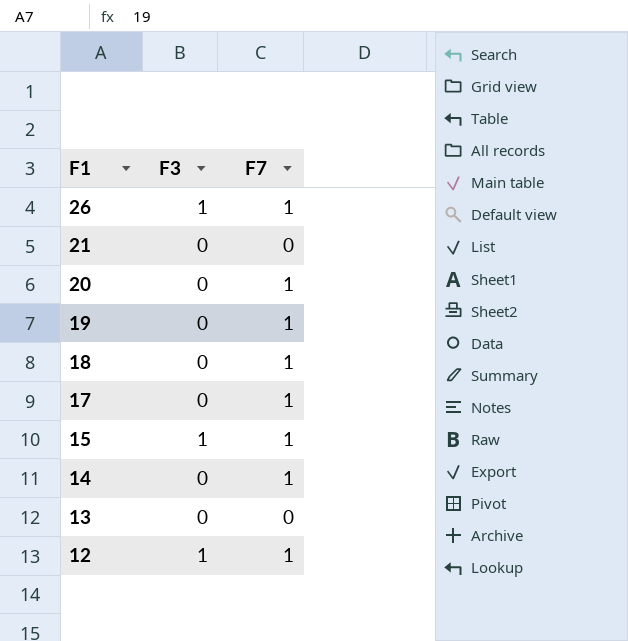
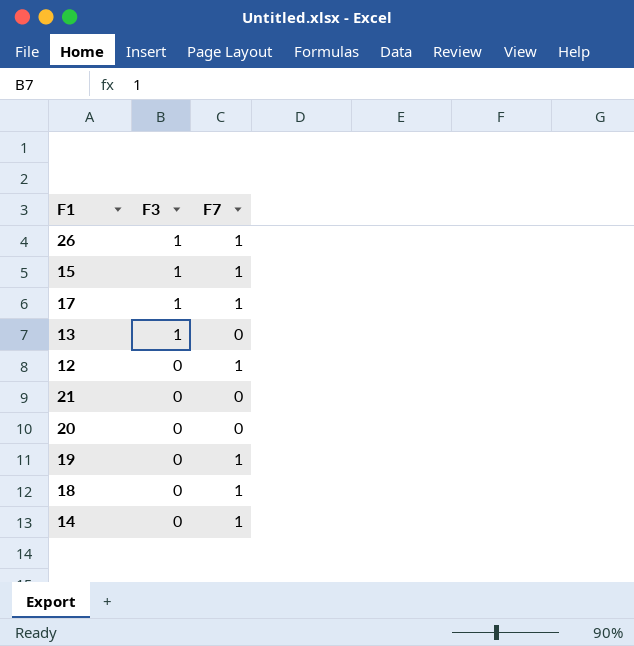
row order: F1 descending -> F3 descending
17 | F3: 0 -> 1
13 | F3: 0 -> 1
12 | F3: 1 -> 0
20 | F7: 1 -> 0

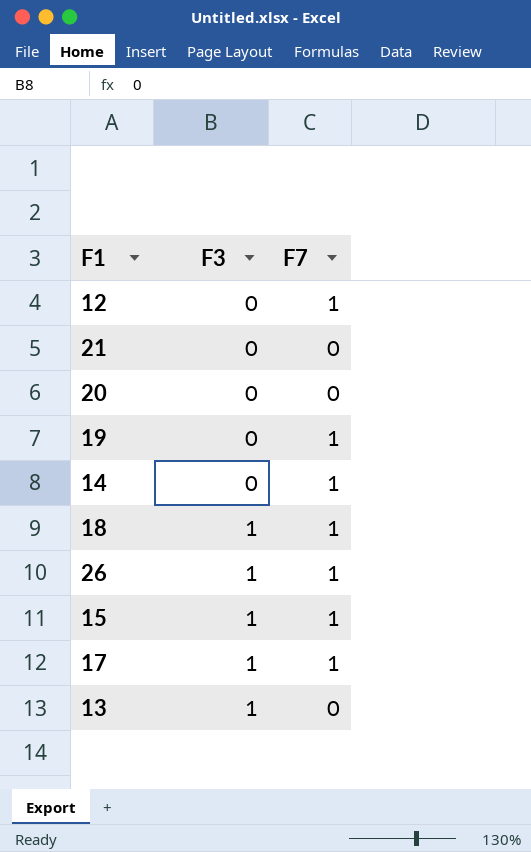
row order: F3 descending -> F3 ascending
18 | F3: 0 -> 1

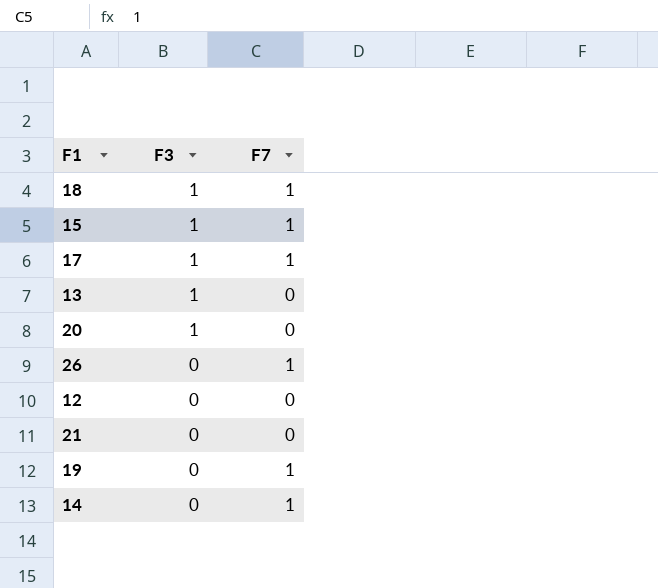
row order: F3 ascending -> F3 descending
20 | F3: 0 -> 1
26 | F3: 1 -> 0
12 | F7: 1 -> 0

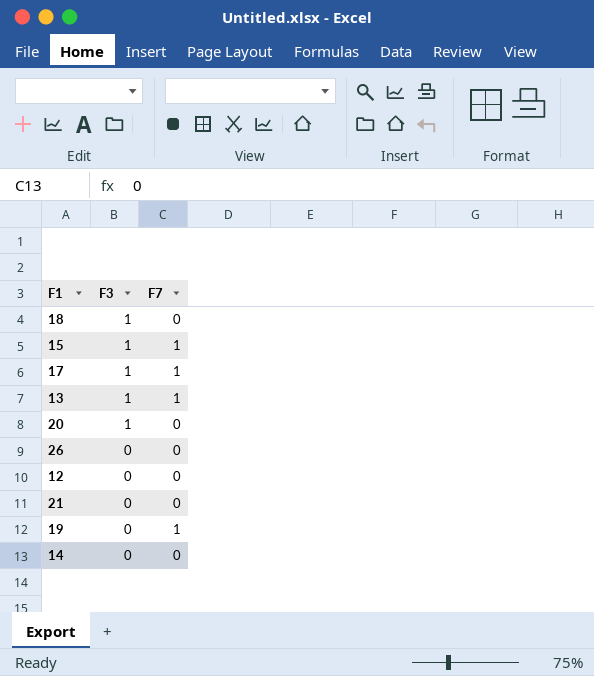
18 | F7: 1 -> 0
13 | F7: 0 -> 1
26 | F7: 1 -> 0
14 | F7: 1 -> 0

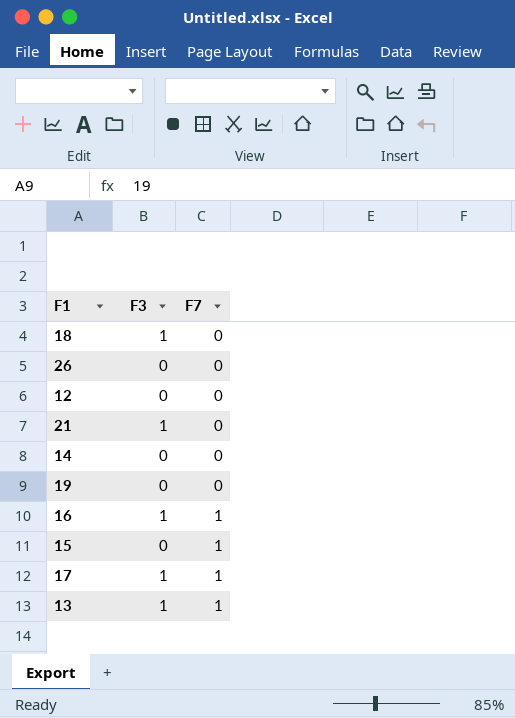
row order: F3 descending -> F7 ascending
row 20: 1 | 0 -> none
21 | F3: 0 -> 1
19 | F7: 1 -> 0
row 16: none -> 1 | 1
15 | F3: 1 -> 0

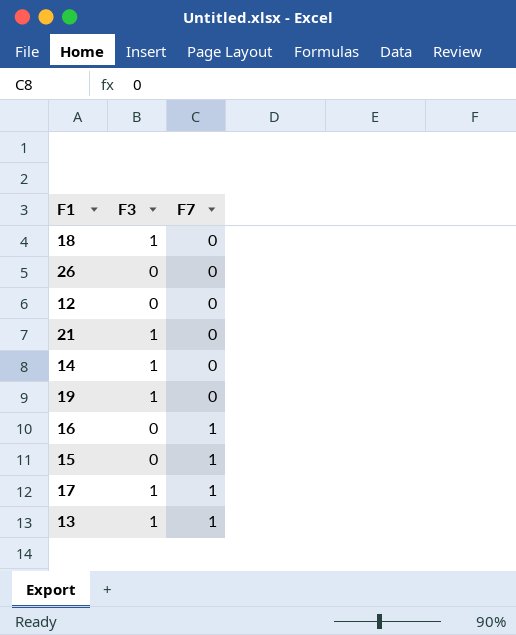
14 | F3: 0 -> 1
19 | F3: 0 -> 1
16 | F3: 1 -> 0

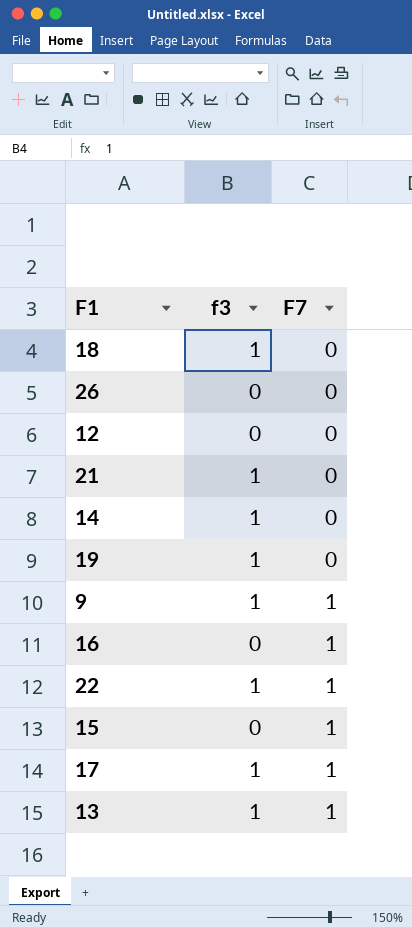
column name: F3 -> f3
row 9: none -> 1 | 1
row 22: none -> 1 | 1

